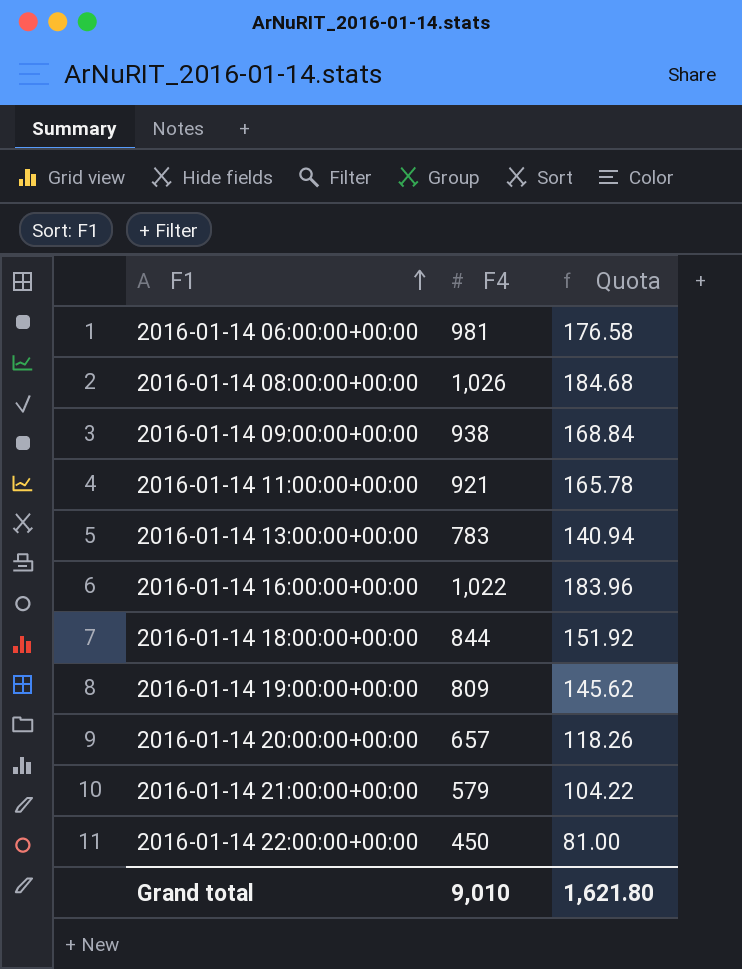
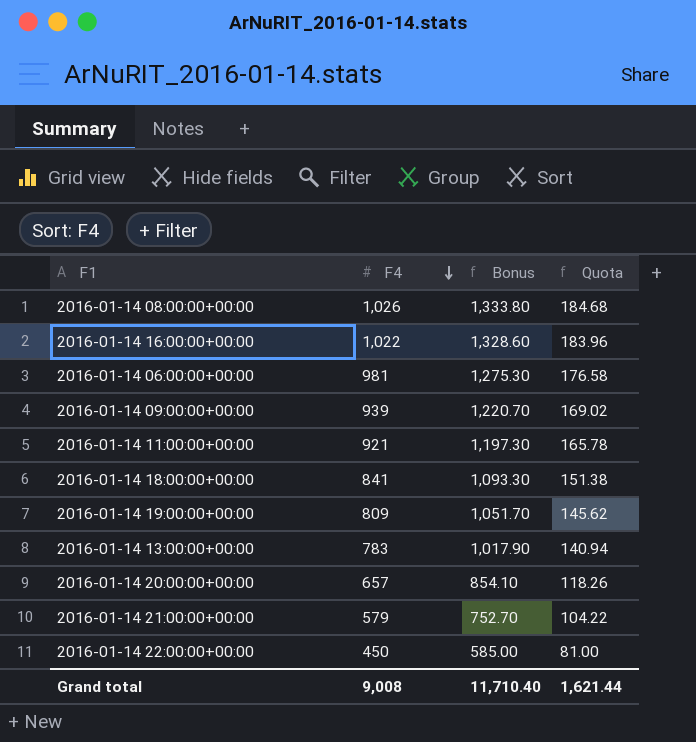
row order: F1 ascending -> F4 descending
column Bonus | formula: none -> [F4] * 1.3
2016-01-14 09:00:00+00:00 | F4: 938 -> 939
2016-01-14 09:00:00+00:00 | Quota: 168.84 -> 169.02
2016-01-14 18:00:00+00:00 | F4: 844 -> 841
2016-01-14 18:00:00+00:00 | Quota: 151.92 -> 151.38
Grand total | F4: 9,010 -> 9,008
Grand total | Quota: 1,621.80 -> 1,621.44

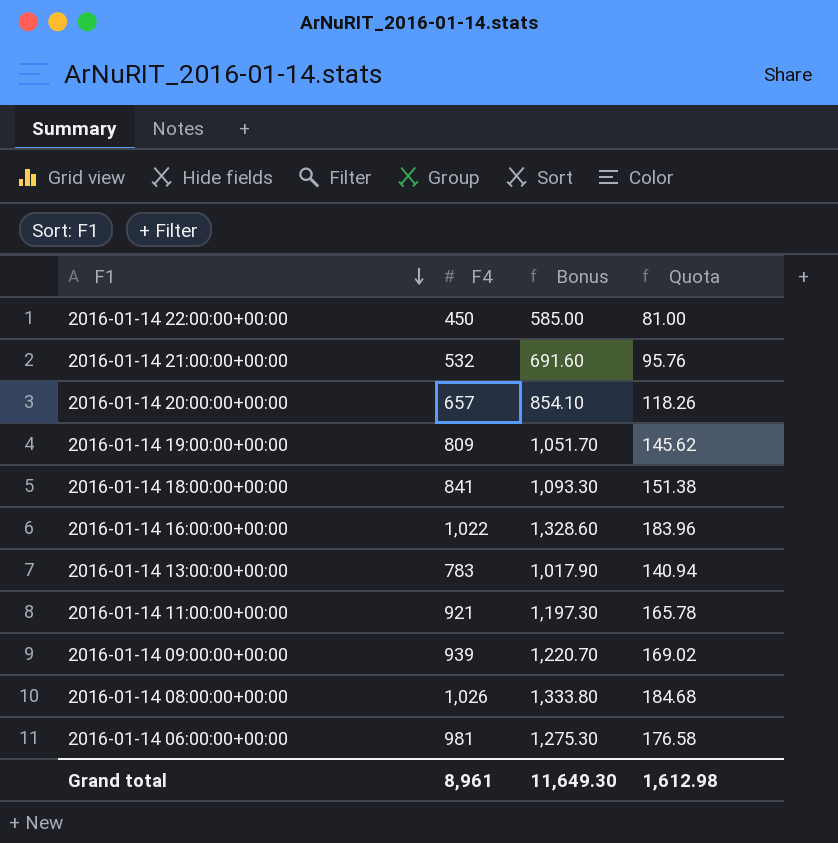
row order: F4 descending -> F1 descending
2016-01-14 21:00:00+00:00 | F4: 579 -> 532
2016-01-14 21:00:00+00:00 | Bonus: 752.70 -> 691.60
2016-01-14 21:00:00+00:00 | Quota: 104.22 -> 95.76
Grand total | F4: 9,008 -> 8,961
Grand total | Bonus: 11,710.40 -> 11,649.30
Grand total | Quota: 1,621.44 -> 1,612.98

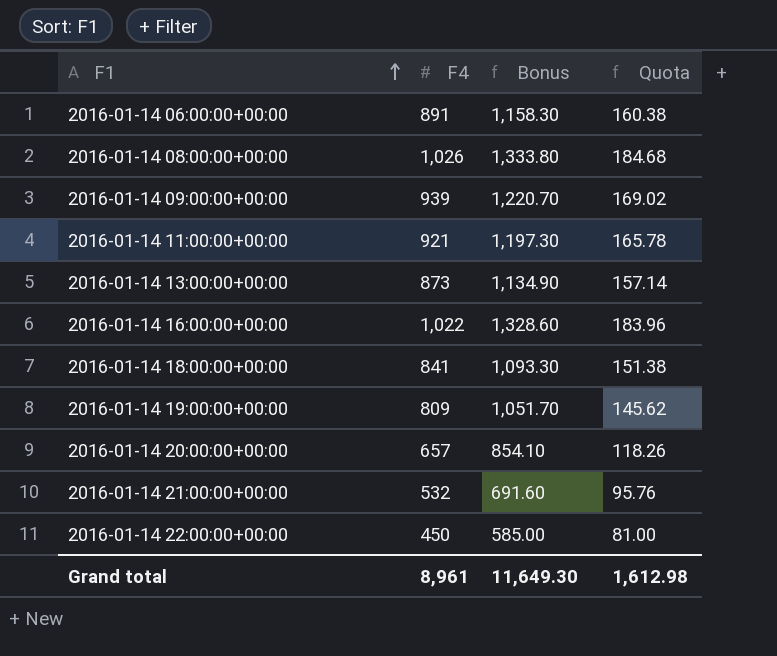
row order: F1 descending -> F1 ascending
2016-01-14 06:00:00+00:00 | F4: 981 -> 891
2016-01-14 06:00:00+00:00 | Bonus: 1,275.30 -> 1,158.30
2016-01-14 06:00:00+00:00 | Quota: 176.58 -> 160.38
2016-01-14 13:00:00+00:00 | F4: 783 -> 873
2016-01-14 13:00:00+00:00 | Bonus: 1,017.90 -> 1,134.90
2016-01-14 13:00:00+00:00 | Quota: 140.94 -> 157.14

